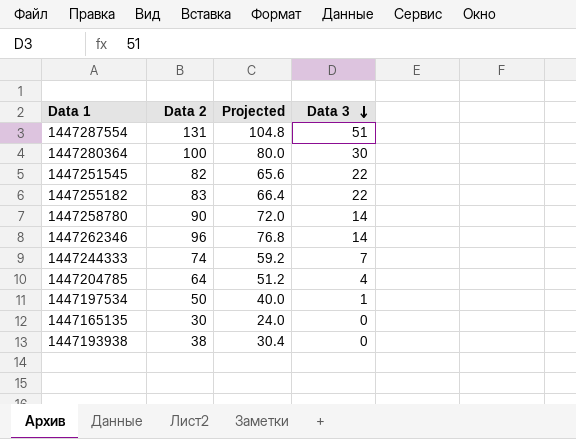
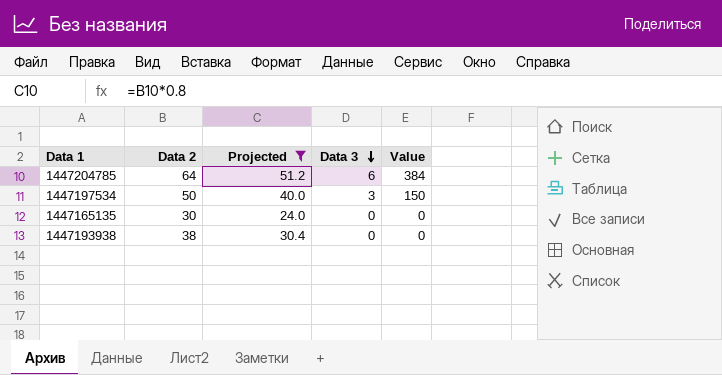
filter: none -> Projected <= 51.2
column Value | formula: none -> [Data 2] * [Data 3]
1447204785 | Data 3: 4 -> 6
1447197534 | Data 3: 1 -> 3

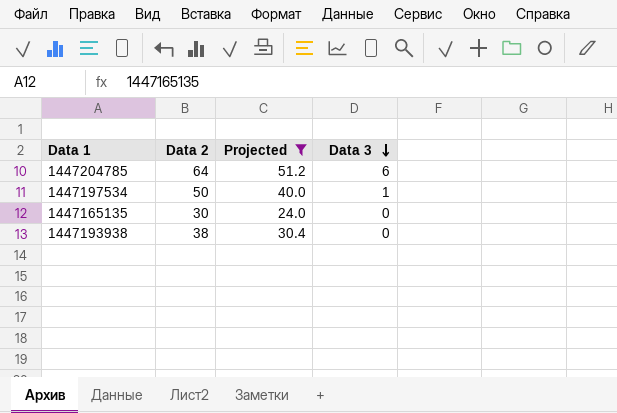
column Value | formula: [Data 2] * [Data 3] -> none
1447197534 | Data 3: 3 -> 1

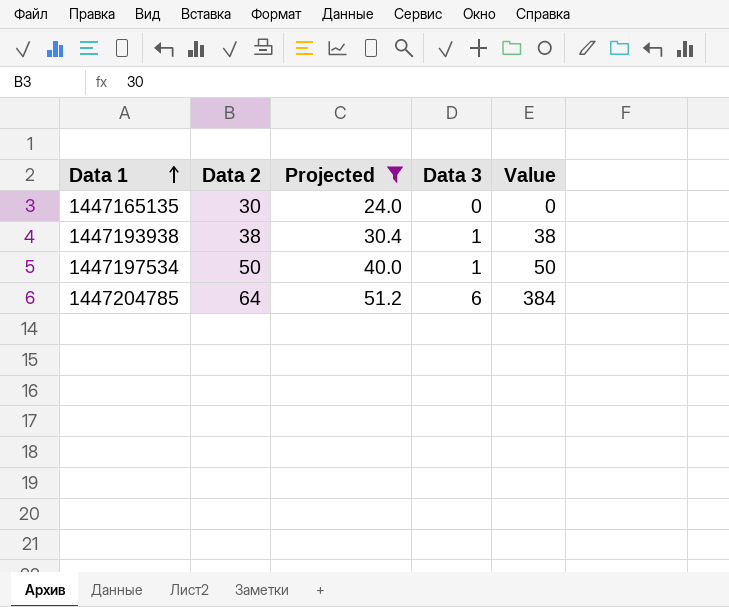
row order: Data 3 descending -> Data 1 ascending
column Value | formula: none -> [Data 2] * [Data 3]
1447193938 | Data 3: 0 -> 1

